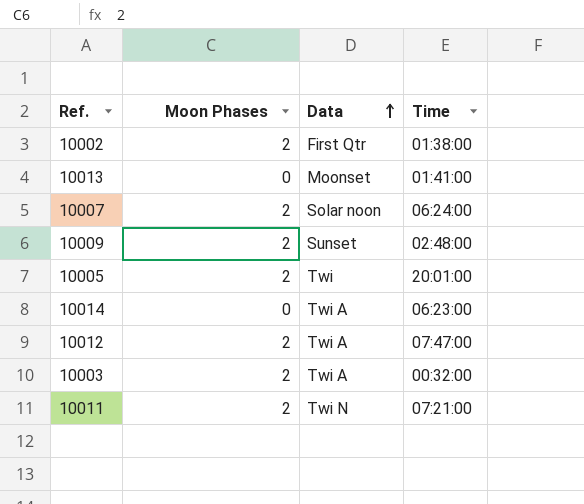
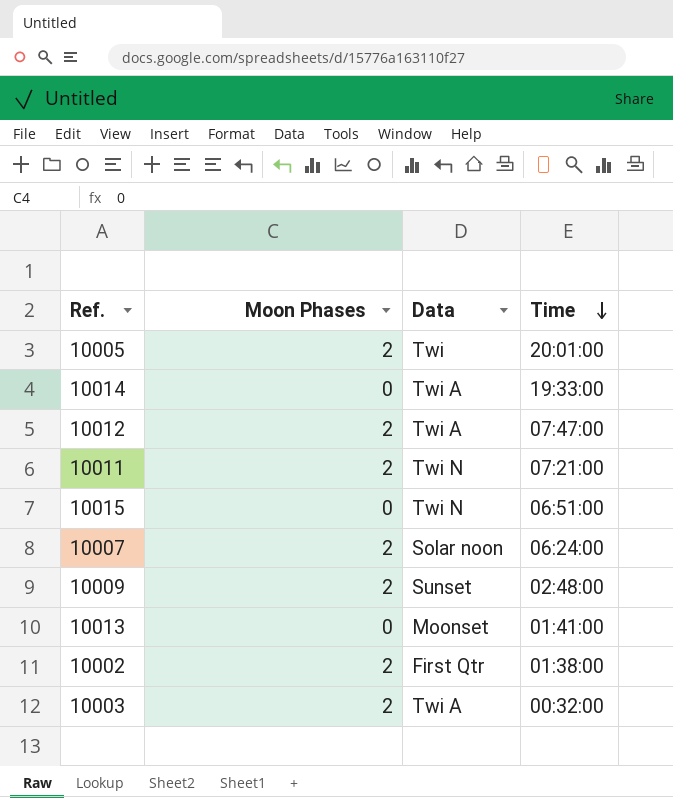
row order: Data ascending -> Time descending
10014 | Time: 06:23:00 -> 19:33:00
row 10015: none -> 0 | Twi N | 06:51:00

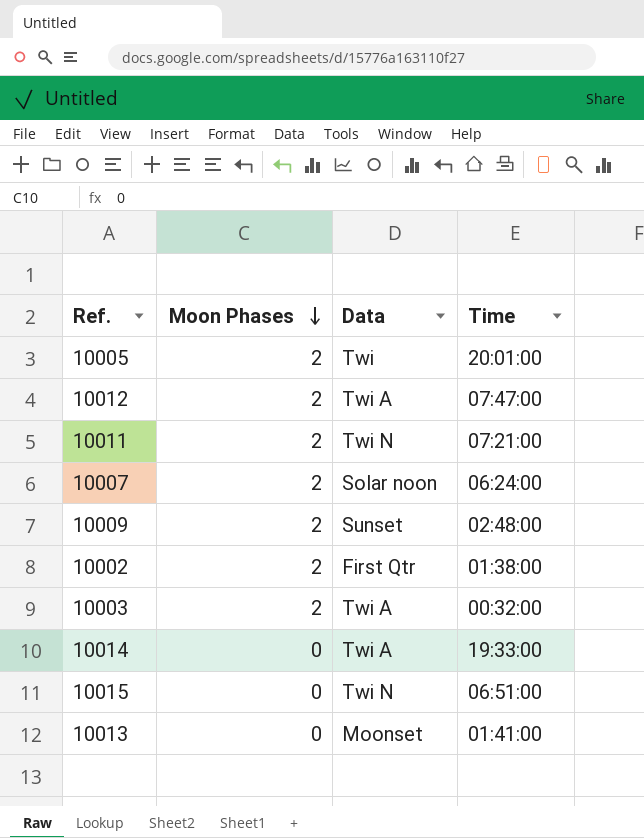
row order: Time descending -> Moon Phases descending

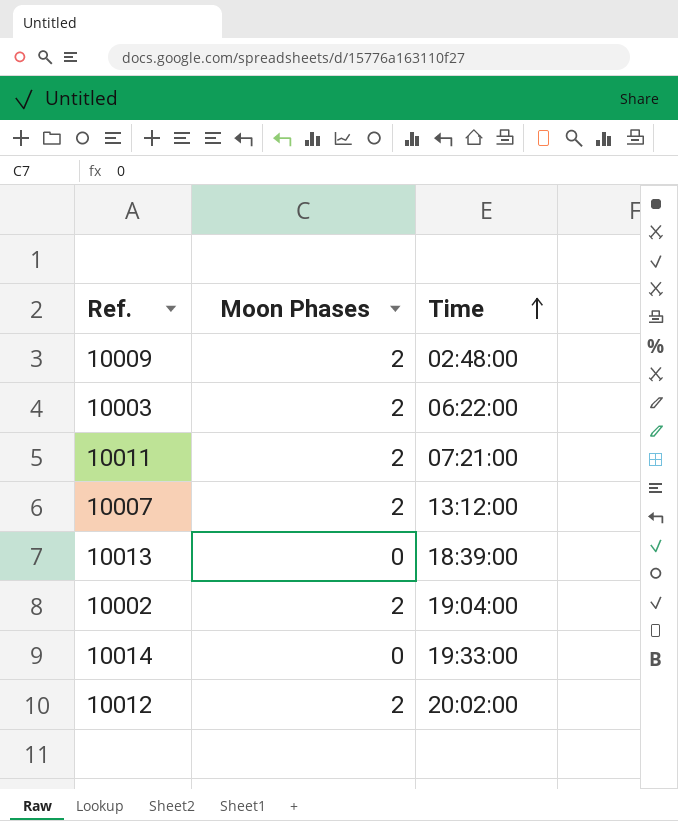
row order: Moon Phases descending -> Time ascending
column Data | position: 3 -> none
row 10005: 2 | Twi | 20:01:00 -> none
row 10015: 0 | Twi N | 06:51:00 -> none
10003 | Time: 00:32:00 -> 06:22:00
10007 | Time: 06:24:00 -> 13:12:00
10013 | Time: 01:41:00 -> 18:39:00
10002 | Time: 01:38:00 -> 19:04:00
10012 | Time: 07:47:00 -> 20:02:00

